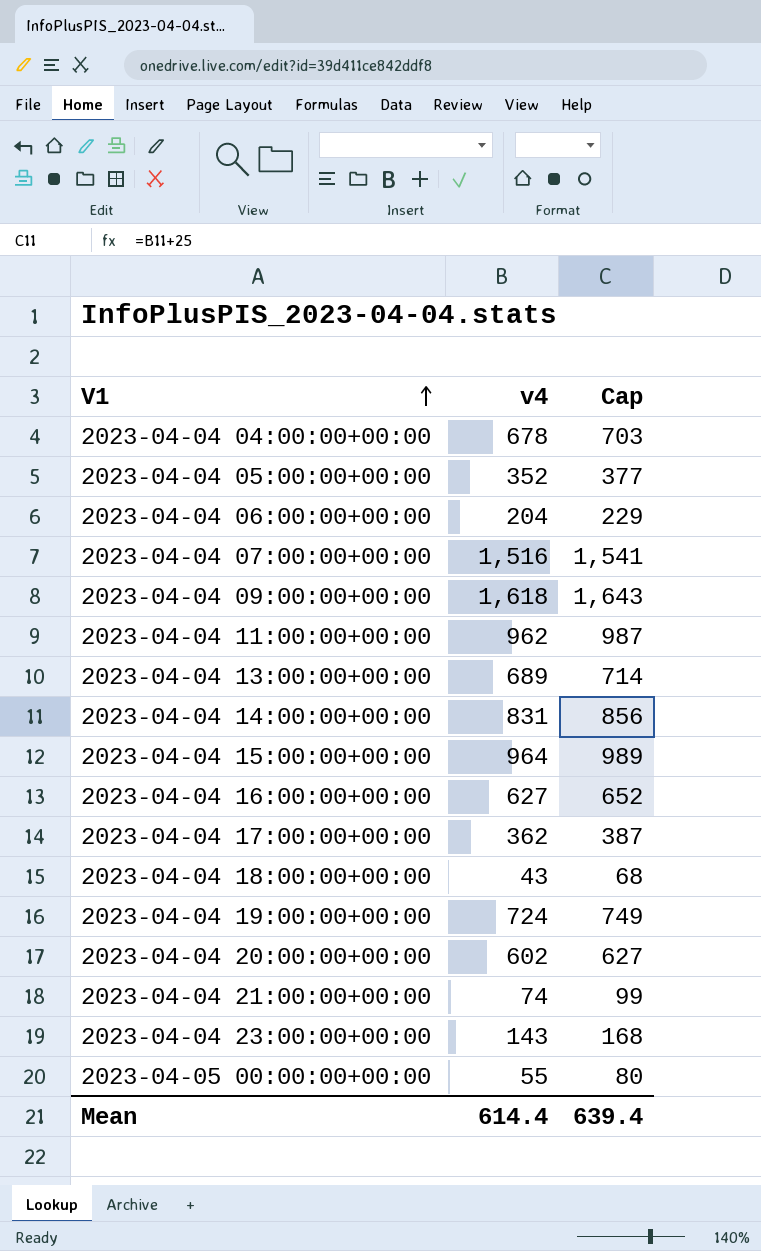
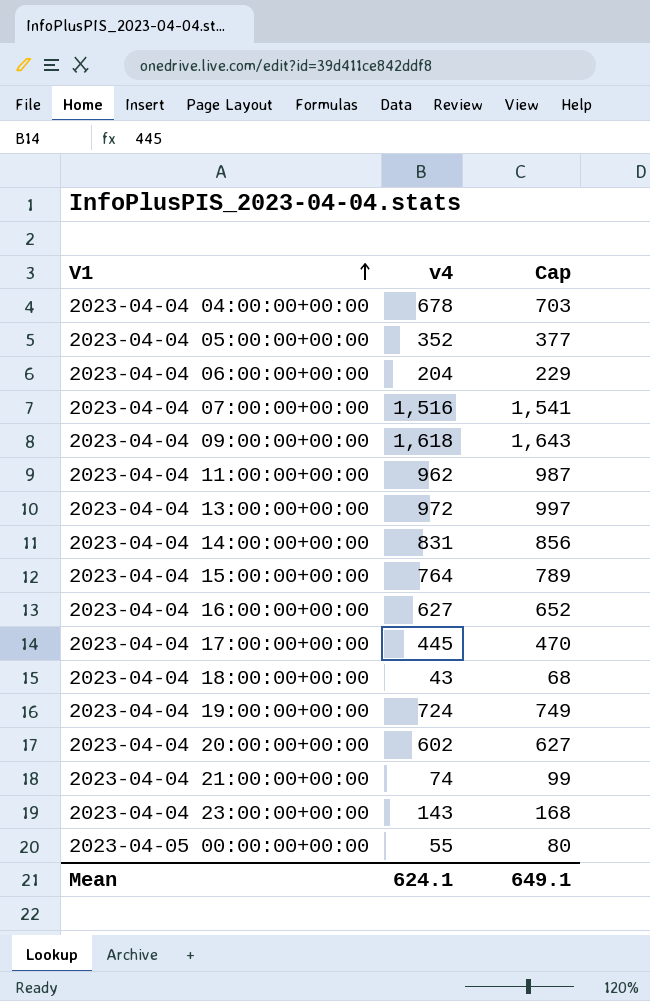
2023-04-04 13:00:00+00:00 | v4: 689 -> 972
2023-04-04 13:00:00+00:00 | Cap: 714 -> 997
2023-04-04 15:00:00+00:00 | v4: 964 -> 764
2023-04-04 15:00:00+00:00 | Cap: 989 -> 789
2023-04-04 17:00:00+00:00 | v4: 362 -> 445
2023-04-04 17:00:00+00:00 | Cap: 387 -> 470
Mean | v4: 614.4 -> 624.1
Mean | Cap: 639.4 -> 649.1

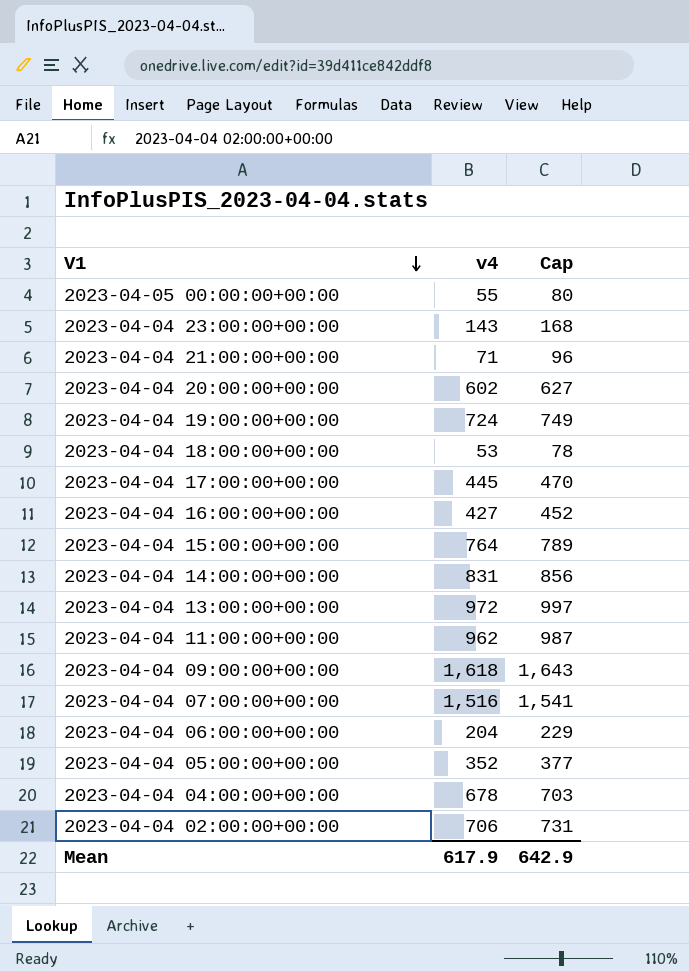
row order: V1 ascending -> V1 descending
2023-04-04 21:00:00+00:00 | v4: 74 -> 71
2023-04-04 21:00:00+00:00 | Cap: 99 -> 96
2023-04-04 18:00:00+00:00 | v4: 43 -> 53
2023-04-04 18:00:00+00:00 | Cap: 68 -> 78
2023-04-04 16:00:00+00:00 | v4: 627 -> 427
2023-04-04 16:00:00+00:00 | Cap: 652 -> 452
row 2023-04-04 02:00:00+00:00: none -> 706 | 731
Mean | v4: 624.1 -> 617.9
Mean | Cap: 649.1 -> 642.9

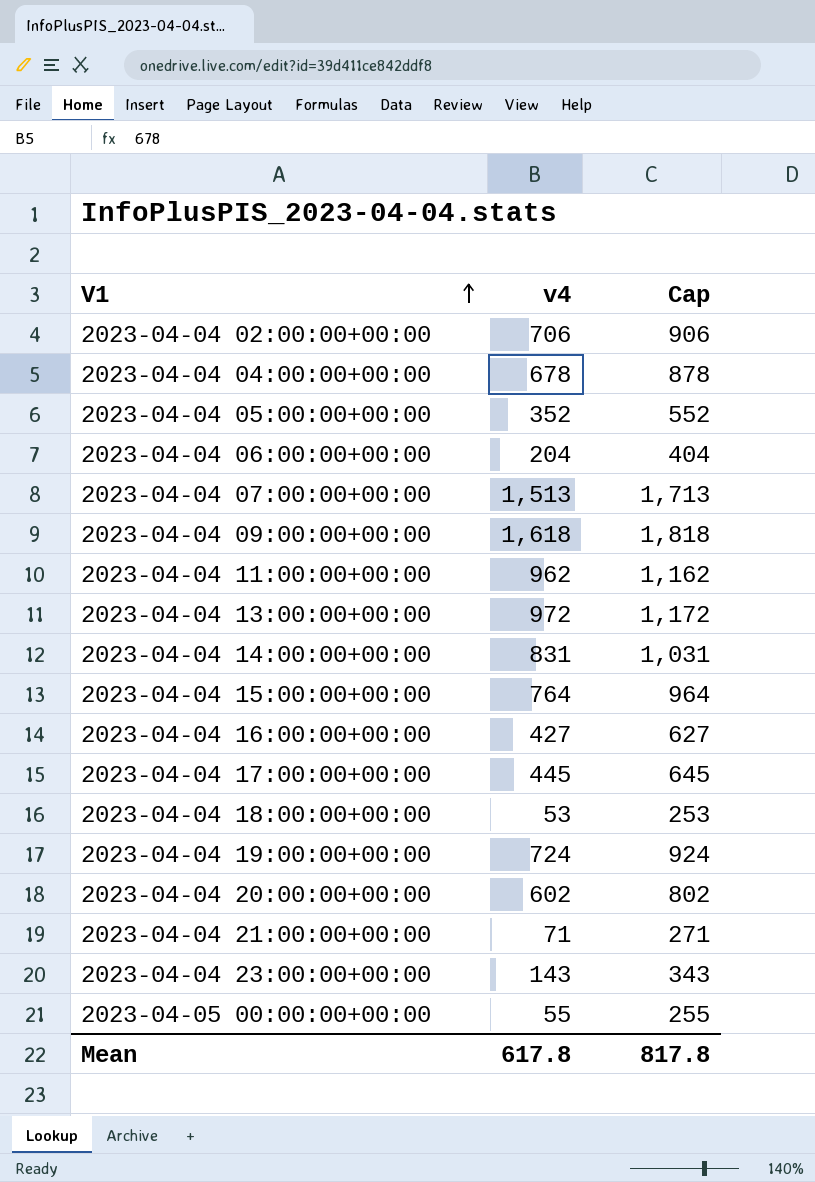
row order: V1 descending -> V1 ascending
column Cap | formula: [v4] + 25 -> [v4] + 200
2023-04-04 07:00:00+00:00 | v4: 1,516 -> 1,513
Mean | v4: 617.9 -> 617.8
Mean | Cap: 642.9 -> 817.8

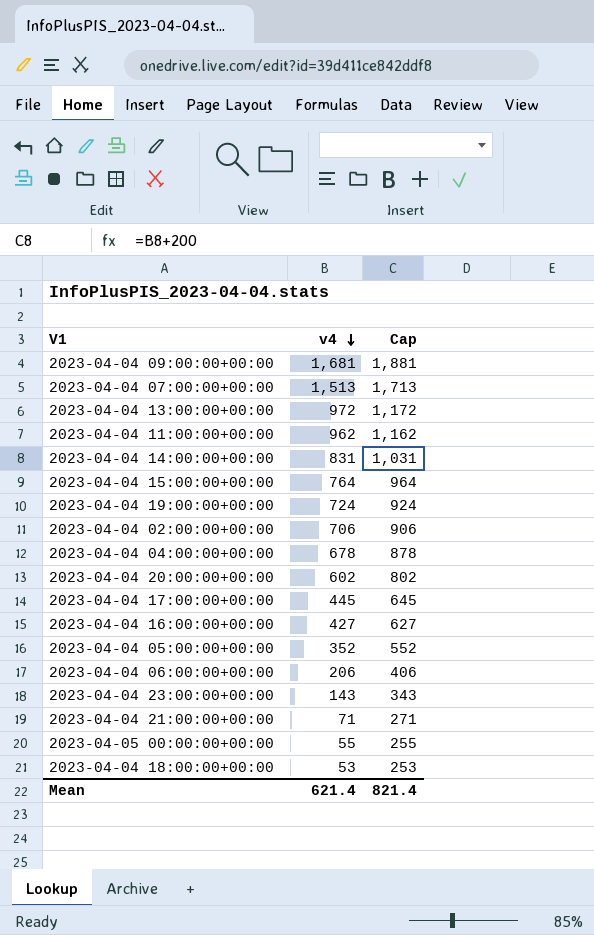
row order: V1 ascending -> v4 descending
2023-04-04 09:00:00+00:00 | v4: 1,618 -> 1,681
2023-04-04 09:00:00+00:00 | Cap: 1,818 -> 1,881
2023-04-04 06:00:00+00:00 | v4: 204 -> 206
2023-04-04 06:00:00+00:00 | Cap: 404 -> 406
Mean | v4: 617.8 -> 621.4
Mean | Cap: 817.8 -> 821.4

